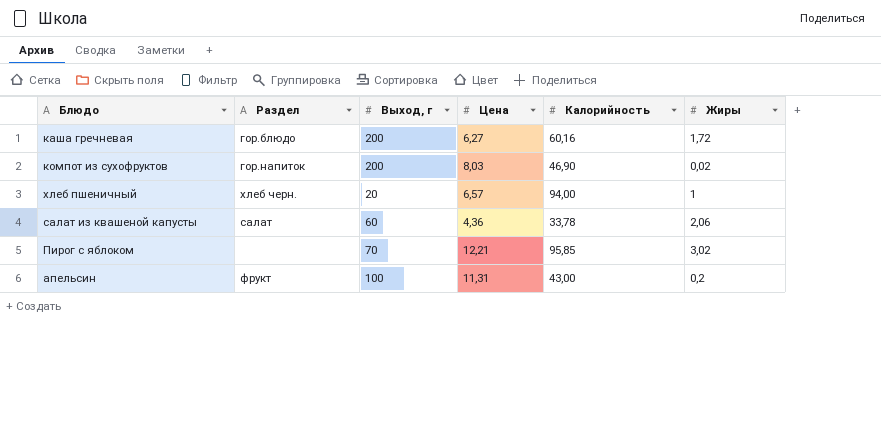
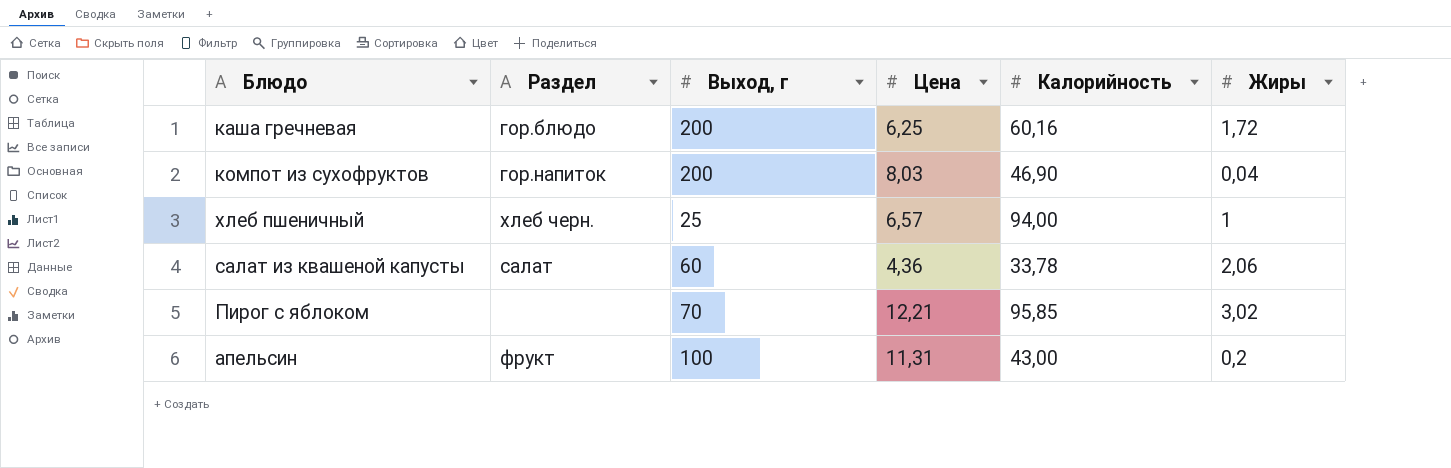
каша гречневая | Цена: 6,27 -> 6,25
компот из сухофруктов | Жиры: 0,02 -> 0,04
хлеб пшеничный | Выход, г: 20 -> 25

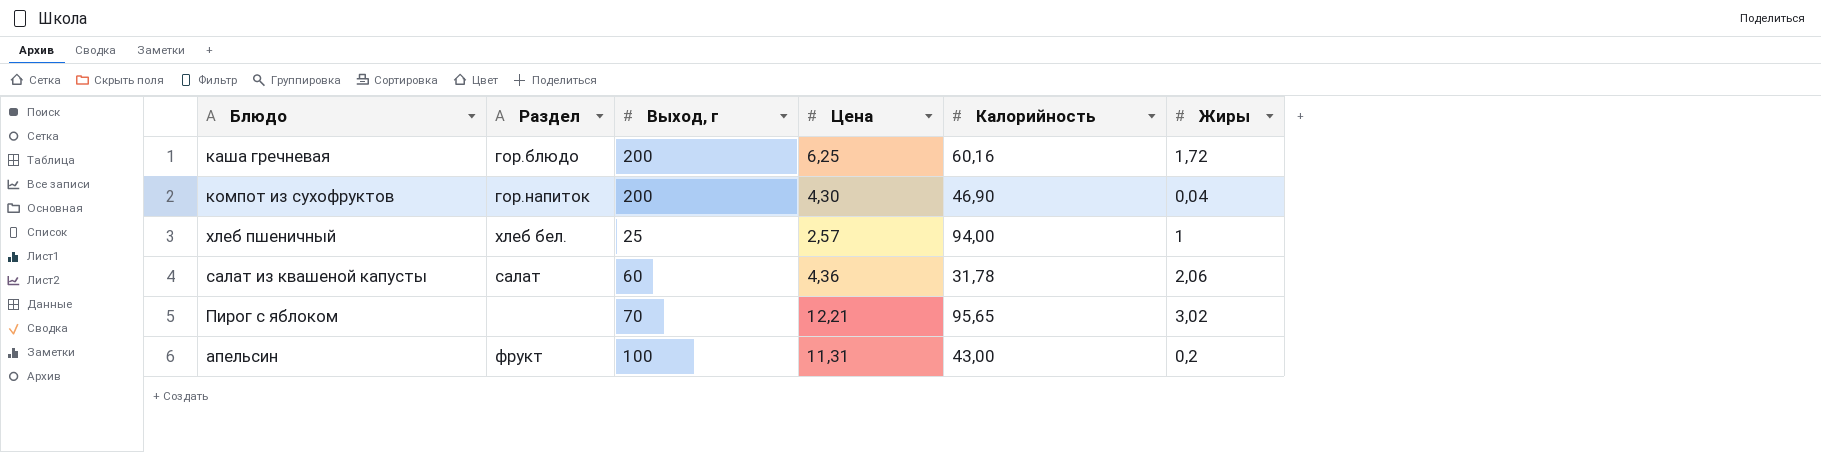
компот из сухофруктов | Цена: 8,03 -> 4,30
хлеб пшеничный | Раздел: хлеб черн. -> хлеб бел.
хлеб пшеничный | Цена: 6,57 -> 2,57
салат из квашеной капусты | Калорийность: 33,78 -> 31,78
Пирог с яблоком | Калорийность: 95,85 -> 95,65

